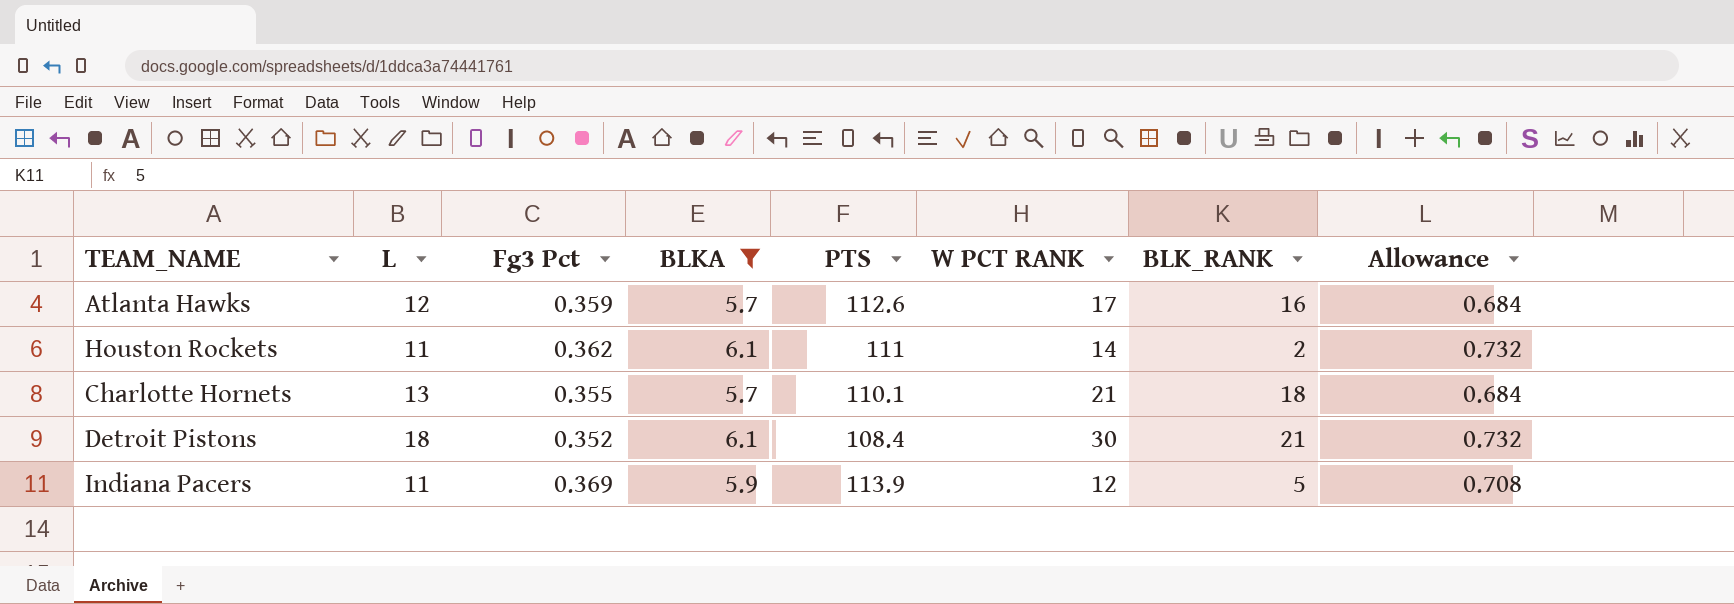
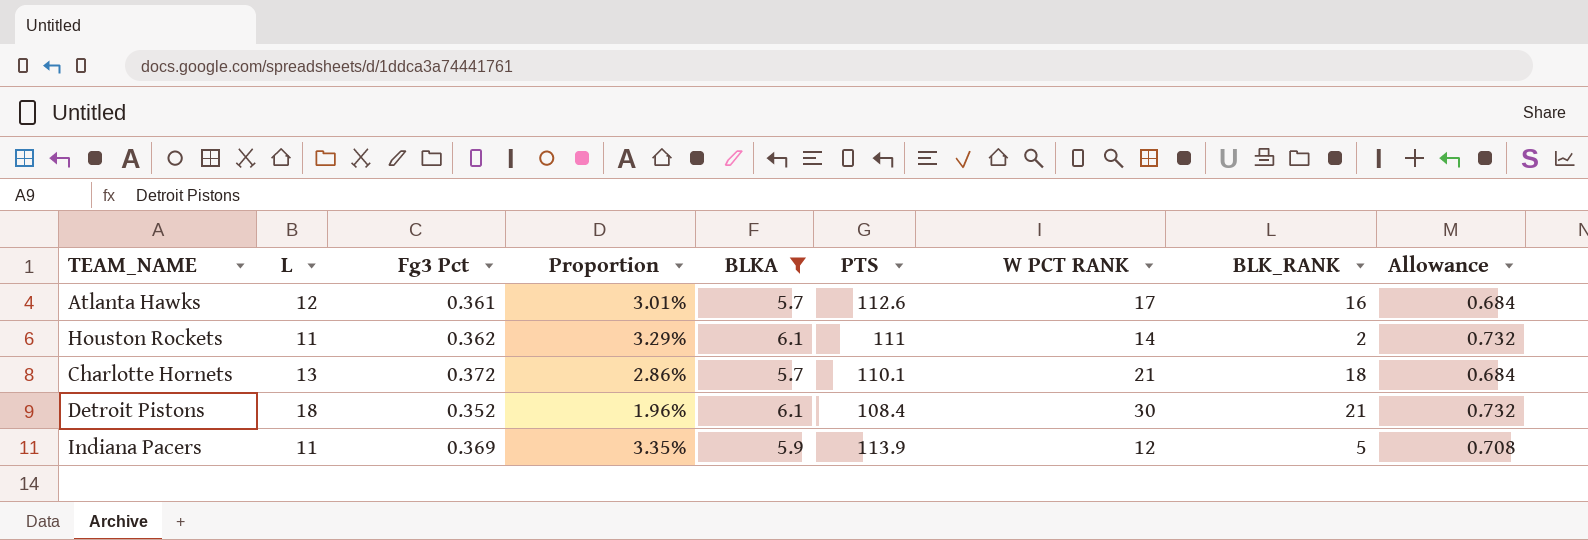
column Proportion | formula: none -> [Fg3 Pct] / [L]
Atlanta Hawks | Fg3 Pct: 0.359 -> 0.361
Charlotte Hornets | Fg3 Pct: 0.355 -> 0.372

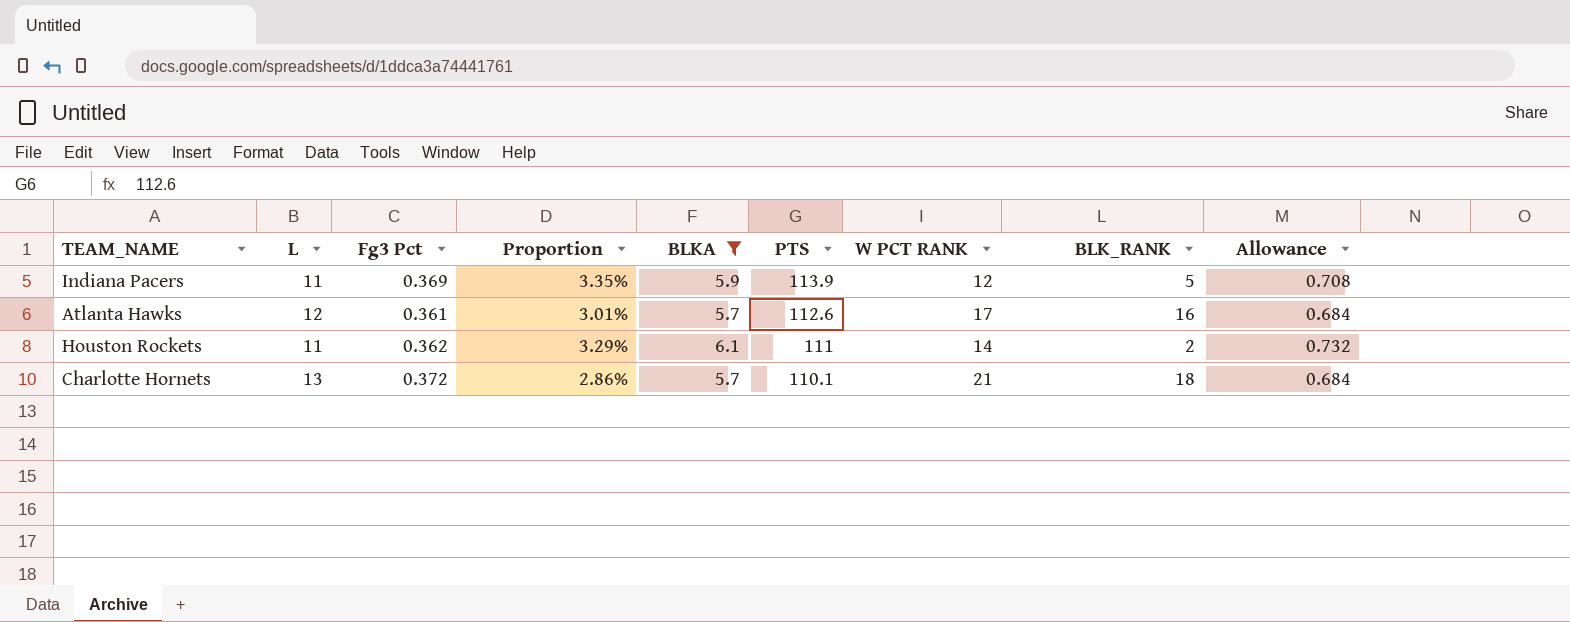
row order: none -> PTS descending
row Detroit Pistons: 18 | 0.352 | 1.96% | 6.1 | 108.4 | 30 | 21 | 0.732 -> none

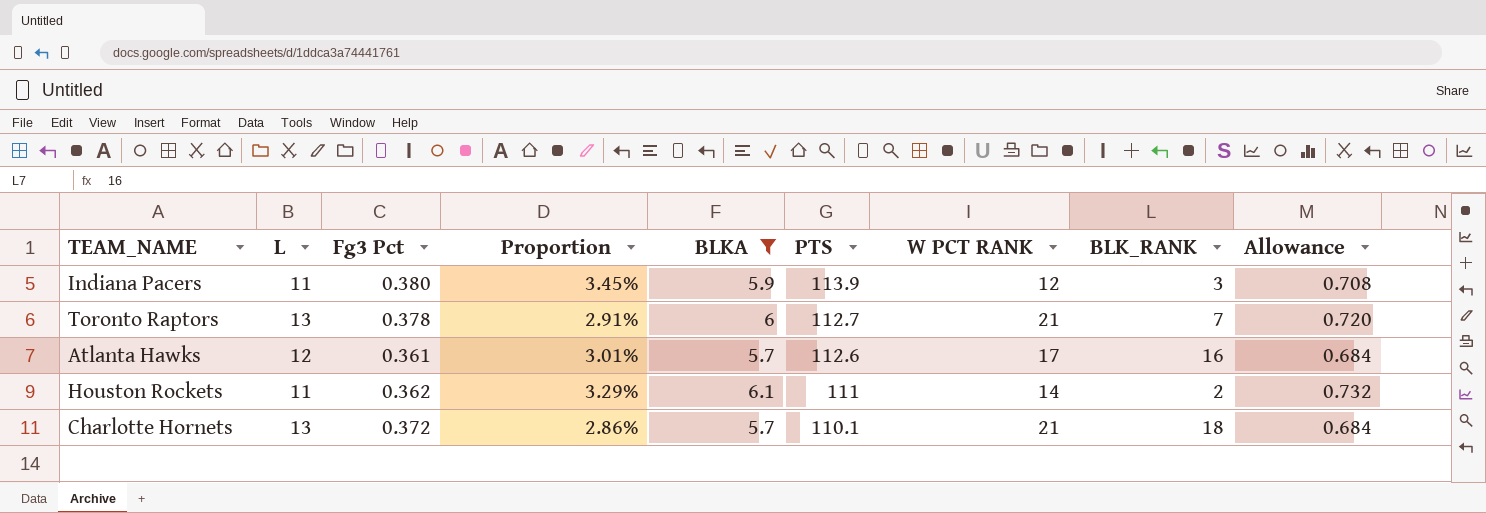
Indiana Pacers | Fg3 Pct: 0.369 -> 0.380
Indiana Pacers | Proportion: 3.35% -> 3.45%
Indiana Pacers | BLK_RANK: 5 -> 3
row Toronto Raptors: none -> 13 | 0.378 | 2.91% | 6 | 112.7 | 21 | 7 | 0.720

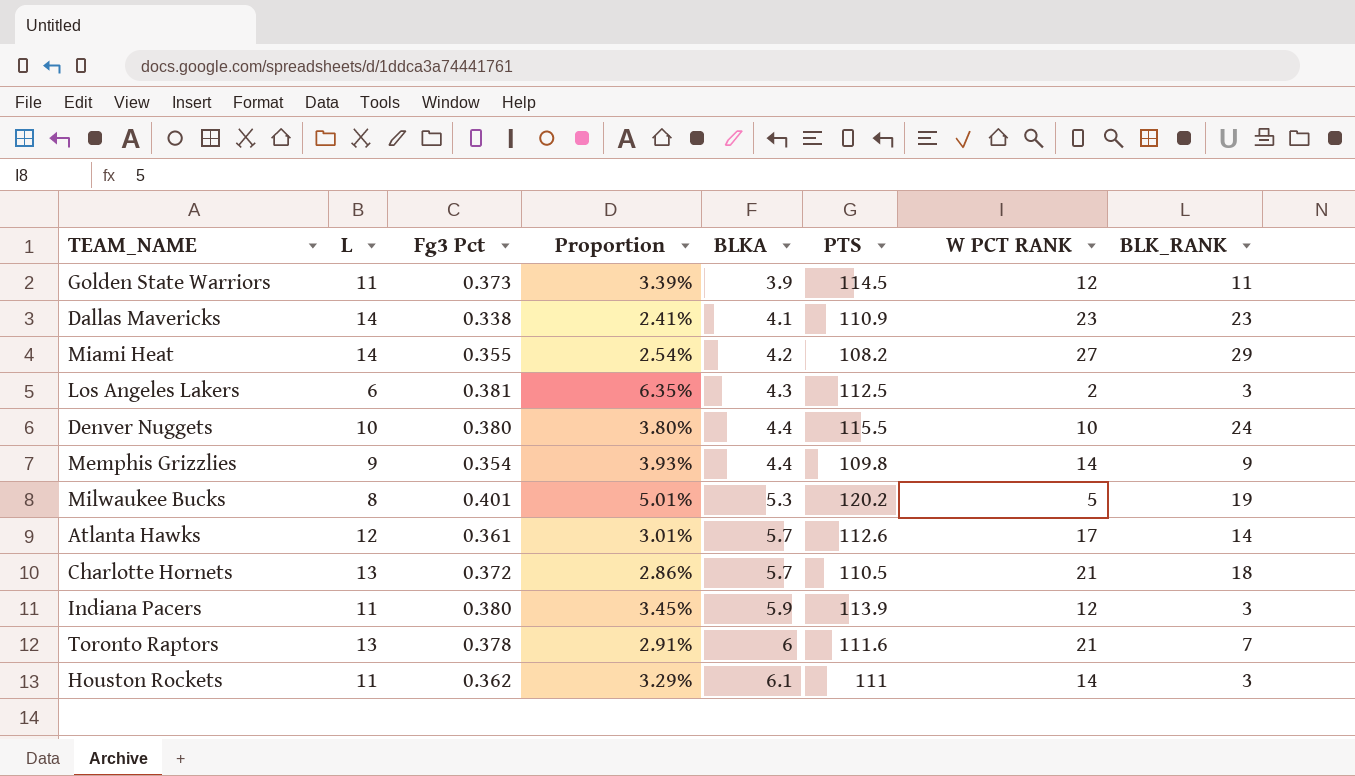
filter: BLKA >= 5.7 -> none
row order: PTS descending -> BLKA ascending
column Allowance | formula: [BLKA] * 0.12 -> none
Atlanta Hawks | BLK_RANK: 16 -> 14
Charlotte Hornets | PTS: 110.1 -> 110.5
Toronto Raptors | PTS: 112.7 -> 111.6
Houston Rockets | BLK_RANK: 2 -> 3

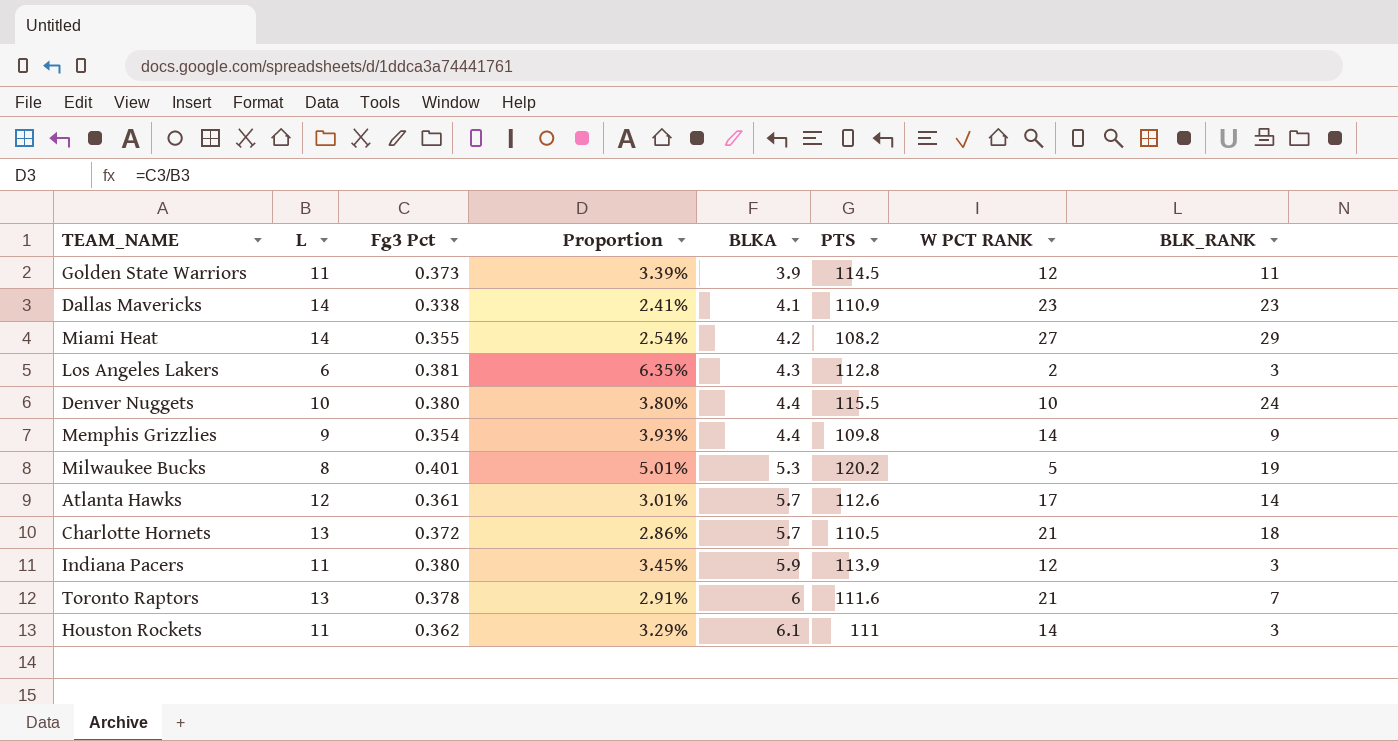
Los Angeles Lakers | PTS: 112.5 -> 112.8

